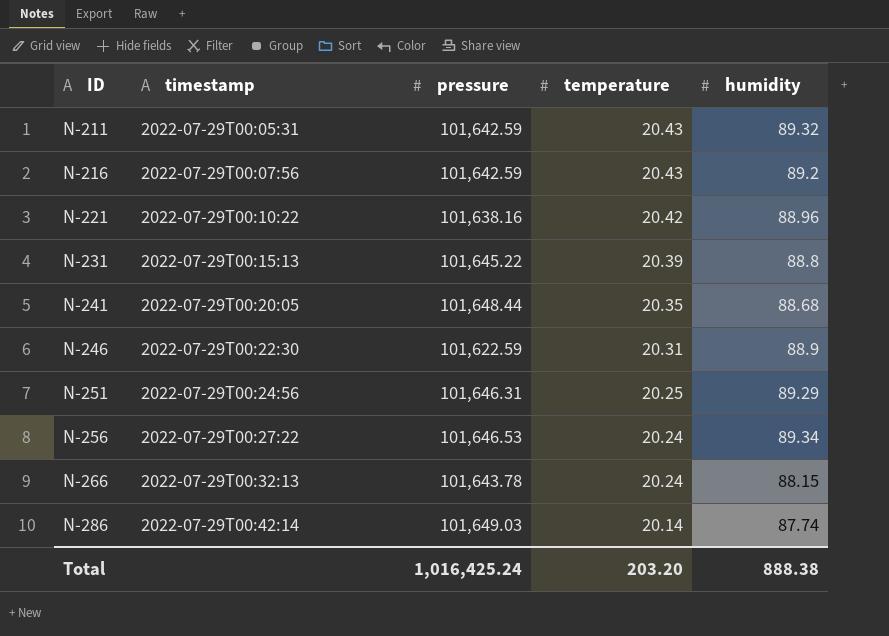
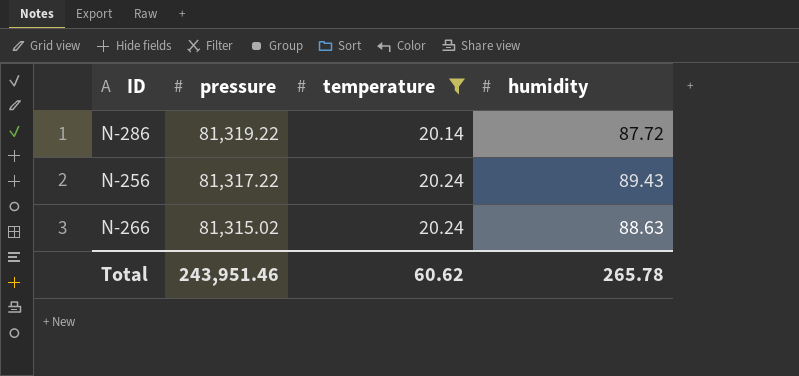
filter: none -> temperature <= 20.24
row order: ID ascending -> pressure descending
column timestamp | position: 2 -> none
N-286 | pressure: 101,649.03 -> 81,319.22
N-286 | humidity: 87.74 -> 87.72
N-256 | pressure: 101,646.53 -> 81,317.22
N-256 | humidity: 89.34 -> 89.43
N-266 | pressure: 101,643.78 -> 81,315.02
N-266 | humidity: 88.15 -> 88.63
Total | pressure: 1,016,425.24 -> 243,951.46
Total | temperature: 203.20 -> 60.62
Total | humidity: 888.38 -> 265.78

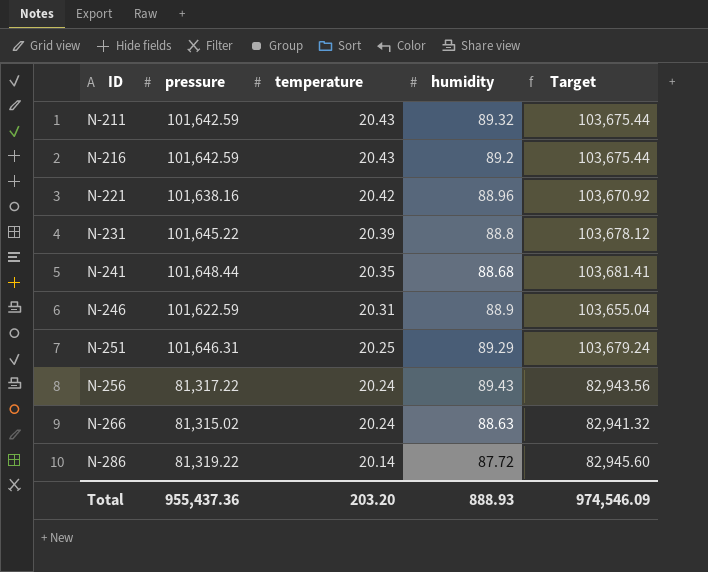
filter: temperature <= 20.24 -> none
row order: pressure descending -> ID ascending
column Target | formula: none -> [pressure] * 1.02
Total | pressure: 243,951.46 -> 955,437.36
Total | temperature: 60.62 -> 203.20
Total | humidity: 265.78 -> 888.93

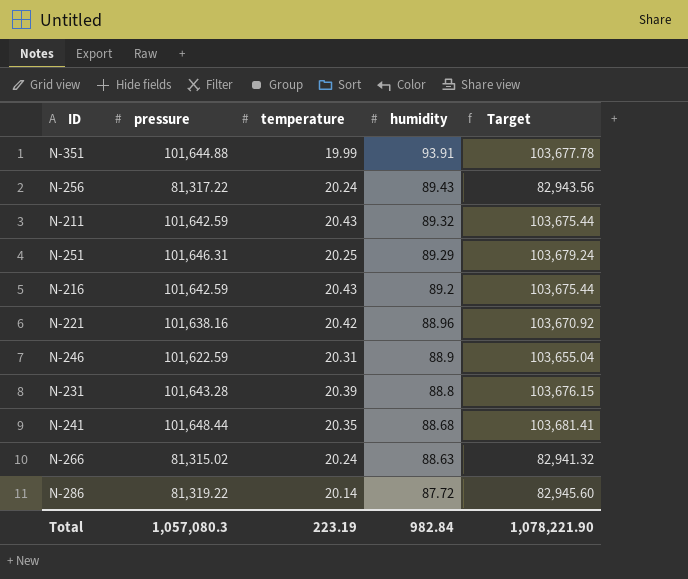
row order: ID ascending -> humidity descending
row N-351: none -> 101,644.88 | 19.99 | 93.91 | 103,677.78
N-231 | pressure: 101,645.22 -> 101,643.28
N-231 | Target: 103,678.12 -> 103,676.15
Total | pressure: 955,437.36 -> 1,057,080.3
Total | temperature: 203.20 -> 223.19
Total | humidity: 888.93 -> 982.84
Total | Target: 974,546.09 -> 1,078,221.90

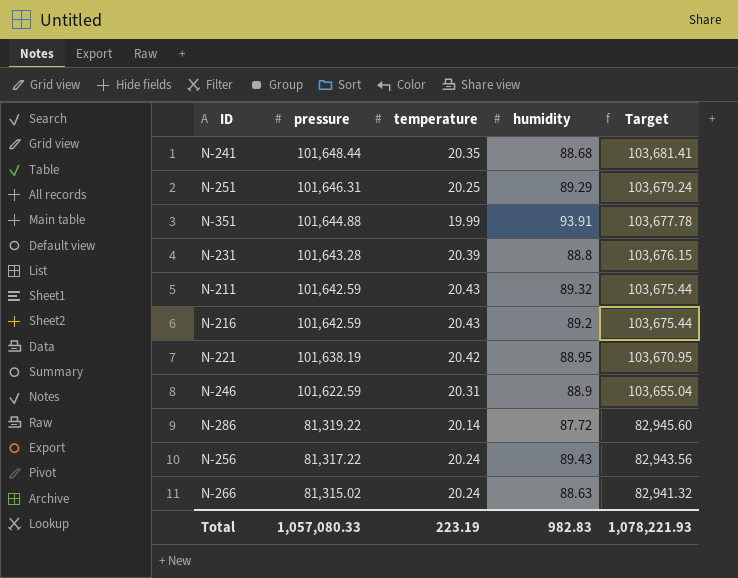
row order: humidity descending -> pressure descending
N-221 | pressure: 101,638.16 -> 101,638.19
N-221 | humidity: 88.96 -> 88.95
N-221 | Target: 103,670.92 -> 103,670.95
Total | pressure: 1,057,080.3 -> 1,057,080.33
Total | humidity: 982.84 -> 982.83
Total | Target: 1,078,221.90 -> 1,078,221.93

